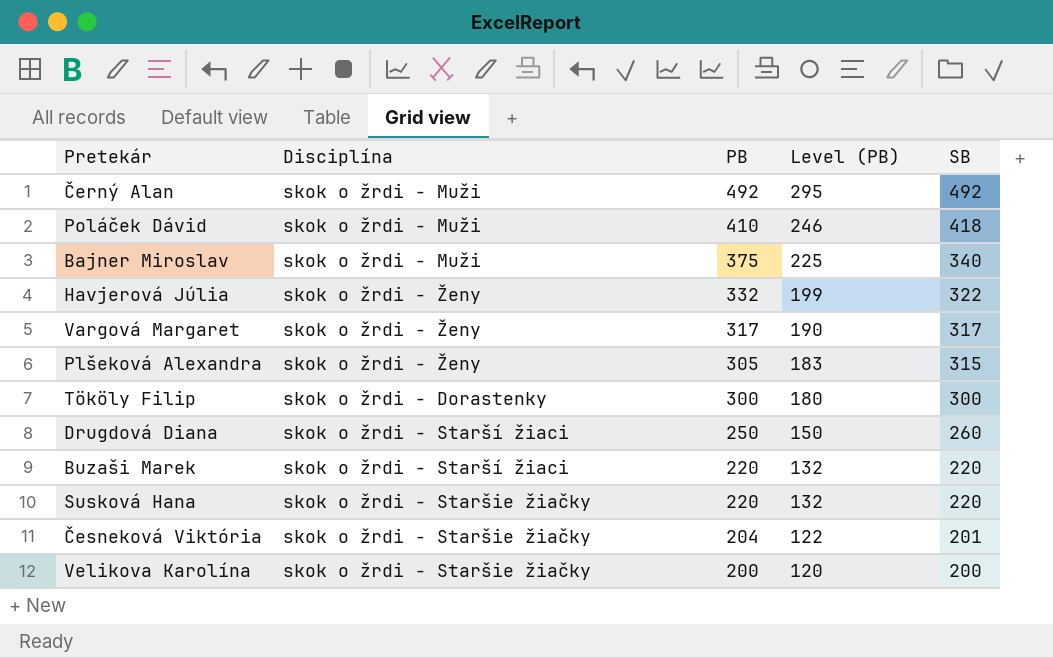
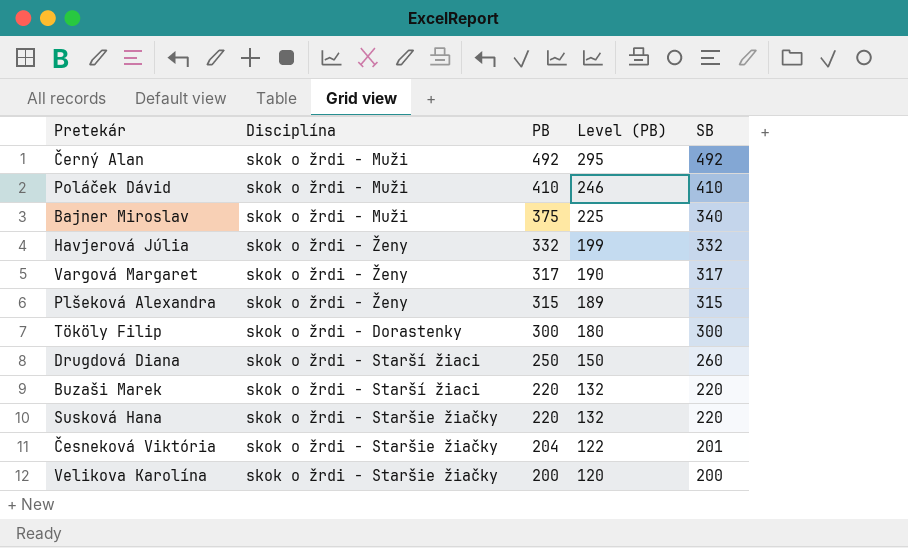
Poláček Dávid | SB: 418 -> 410
Havjerová Júlia | SB: 322 -> 332
Plšeková Alexandra | PB: 305 -> 315
Plšeková Alexandra | Level (PB): 183 -> 189

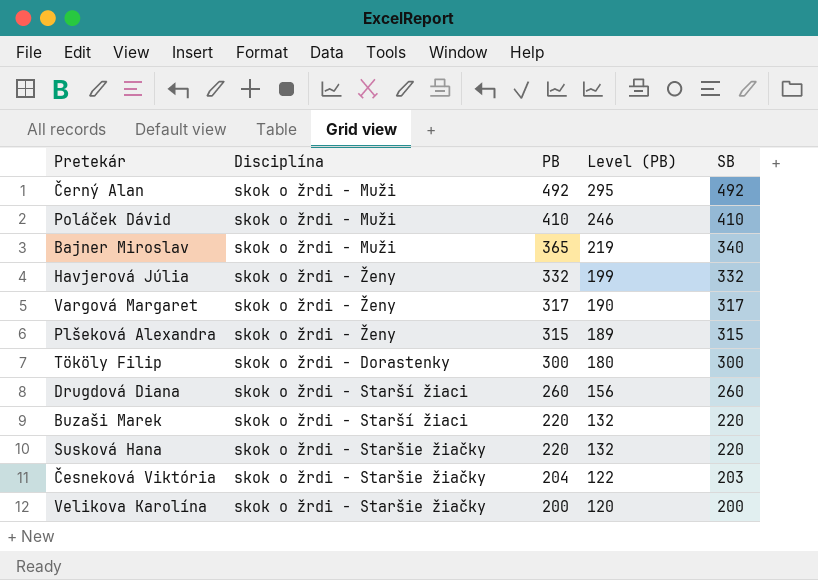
Bajner Miroslav | PB: 375 -> 365
Bajner Miroslav | Level (PB): 225 -> 219
Drugdová Diana | PB: 250 -> 260
Drugdová Diana | Level (PB): 150 -> 156
Česneková Viktória | SB: 201 -> 203

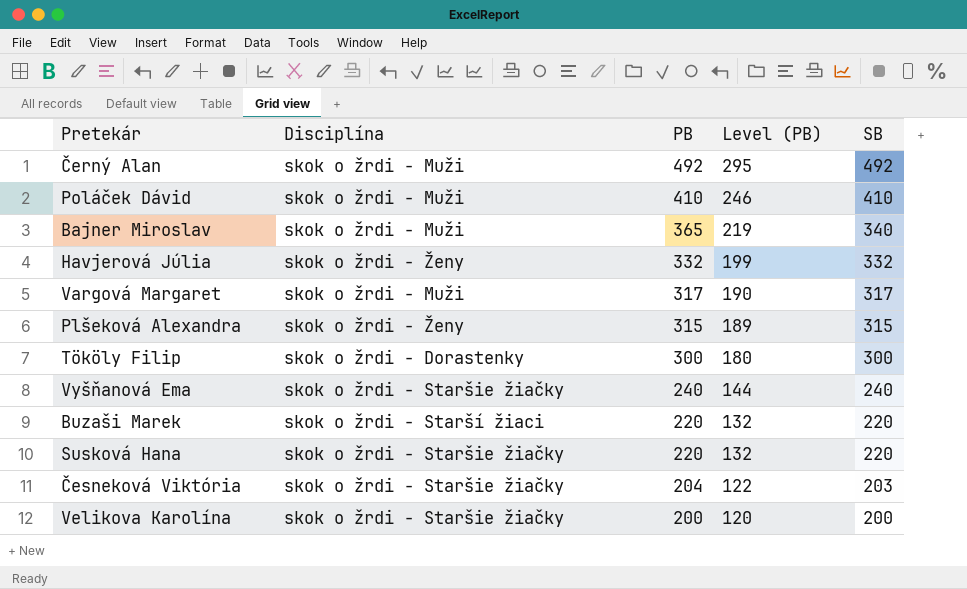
row Drugdová Diana: skok o žrdi - Starší žiaci | 260 | 156 | 260 -> none
Vargová Margaret | Disciplína: skok o žrdi - Ženy -> skok o žrdi - Muži
row Vyšňanová Ema: none -> skok o žrdi - Staršie žiačky | 240 | 144 | 240

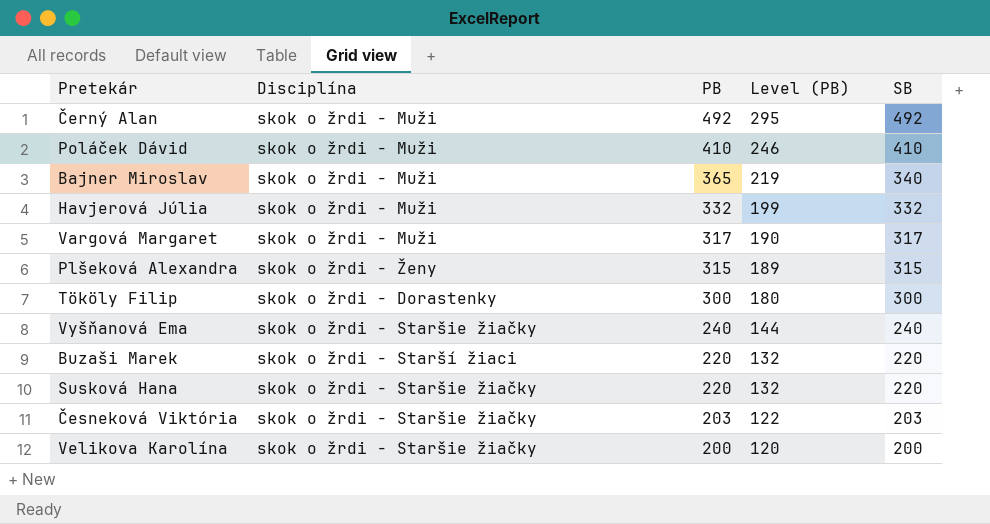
Havjerová Júlia | Disciplína: skok o žrdi - Ženy -> skok o žrdi - Muži
Česneková Viktória | PB: 204 -> 203

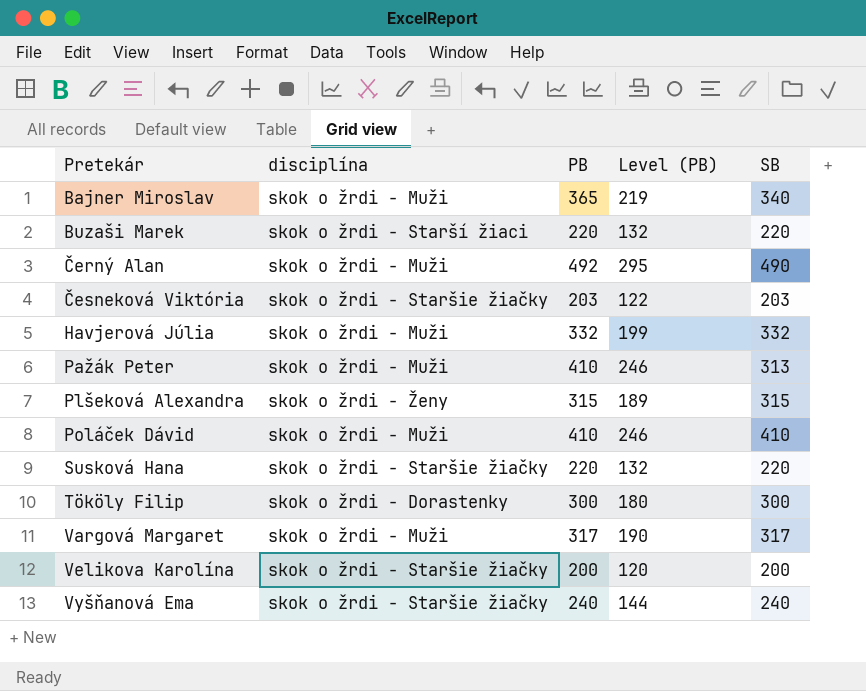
row order: PB descending -> Pretekár ascending
column name: Disciplína -> disciplína
Černý Alan | SB: 492 -> 490
row Pažák Peter: none -> skok o žrdi - Muži | 410 | 246 | 313

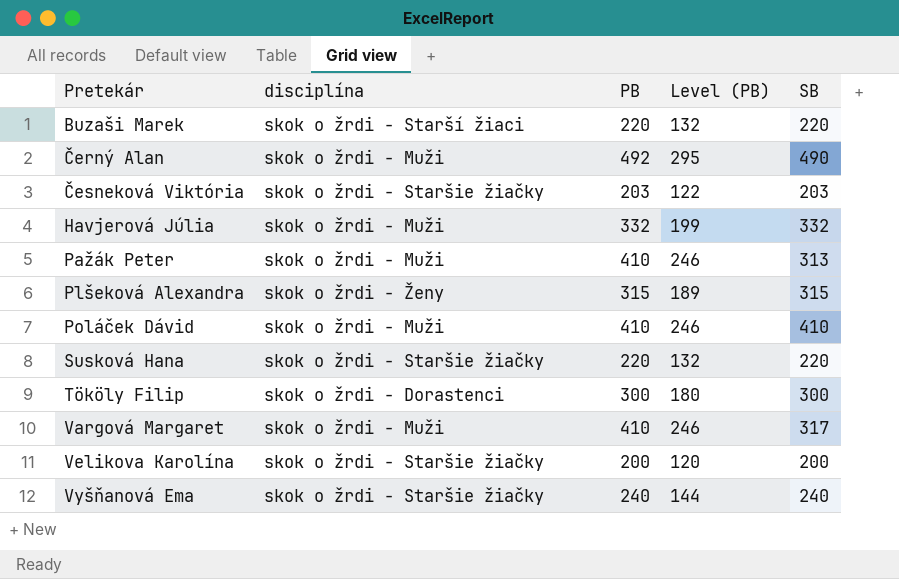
row Bajner Miroslav: skok o žrdi - Muži | 365 | 219 | 340 -> none
Tököly Filip | disciplína: skok o žrdi - Dorastenky -> skok o žrdi - Dorastenci
Vargová Margaret | PB: 317 -> 410
Vargová Margaret | Level (PB): 190 -> 246

